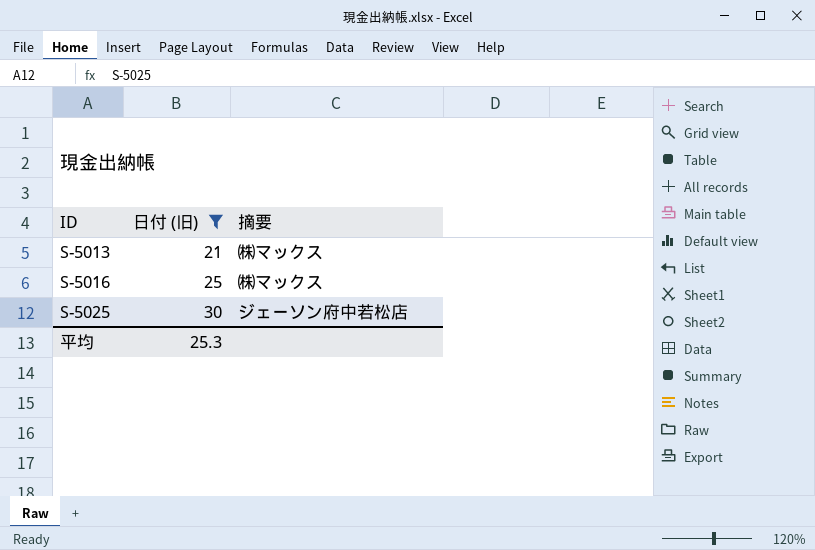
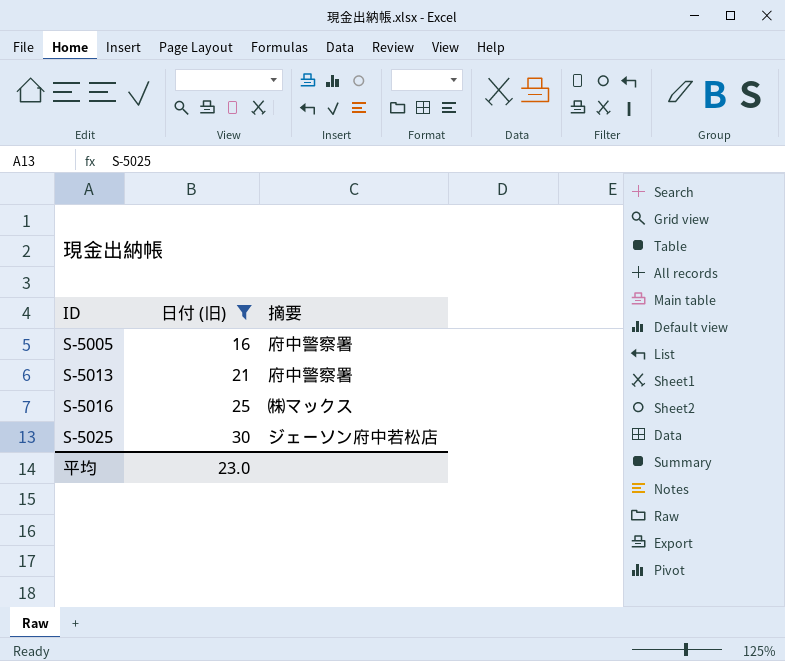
row S-5005: none -> 16 | 府中警察署
S-5013 | 摘要: ㈱マックス -> 府中警察署
平均 | 日付 (旧): 25.3 -> 23.0

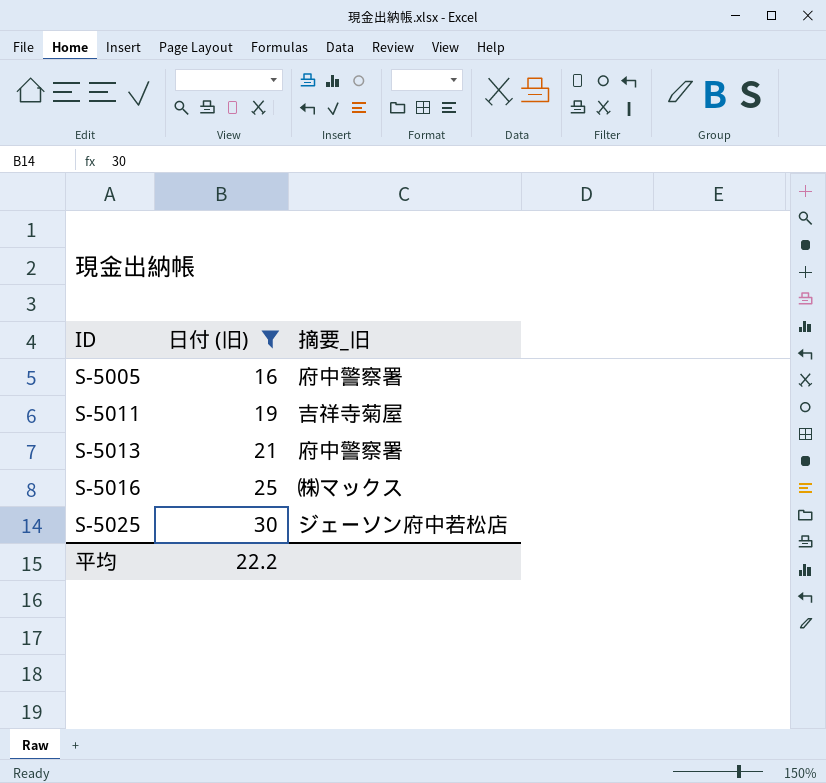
column name: 摘要 -> 摘要_旧
row S-5011: none -> 19 | 吉祥寺菊屋
平均 | 日付 (旧): 23.0 -> 22.2

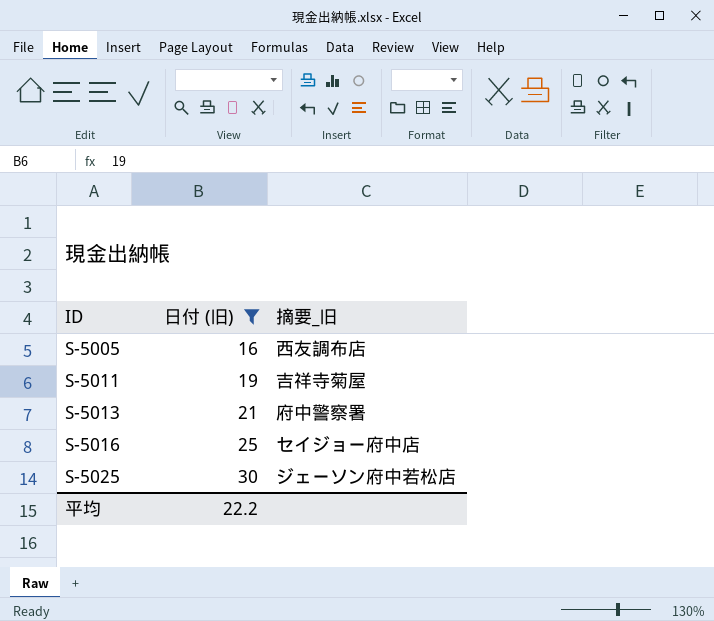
S-5005 | 摘要_旧: 府中警察署 -> 西友調布店
S-5016 | 摘要_旧: ㈱マックス -> セイジョー府中店

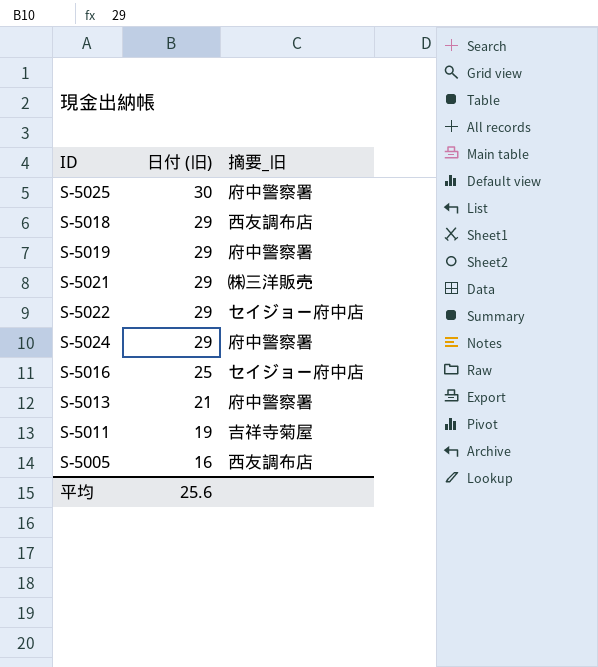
filter: 日付 (旧) != 29 -> none
row order: ID ascending -> 日付 (旧) descending
S-5025 | 摘要_旧: ジェーソン府中若松店 -> 府中警察署
平均 | 日付 (旧): 22.2 -> 25.6

